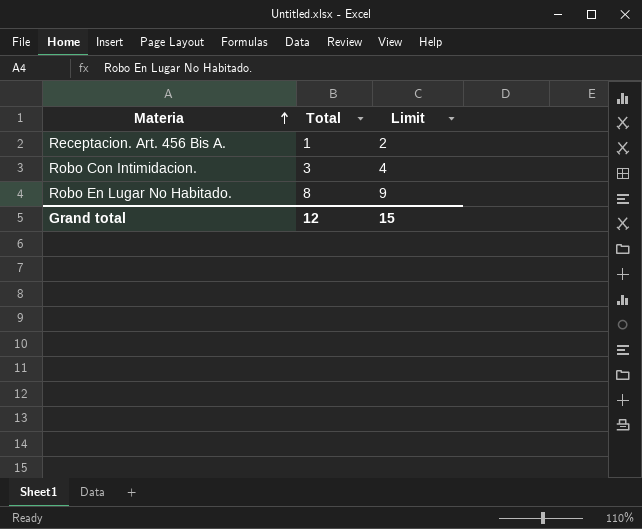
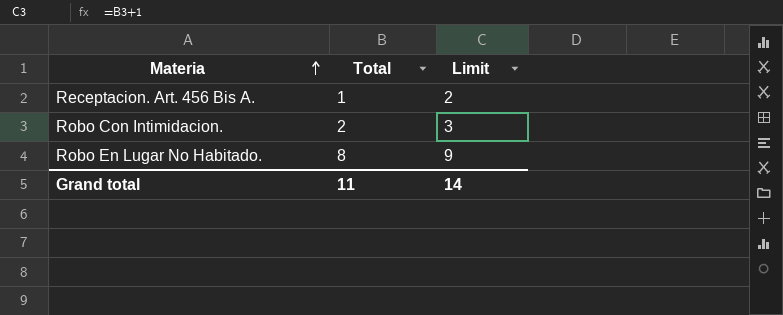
Robo Con Intimidacion. | Total: 3 -> 2
Robo Con Intimidacion. | Limit: 4 -> 3
Grand total | Total: 12 -> 11
Grand total | Limit: 15 -> 14

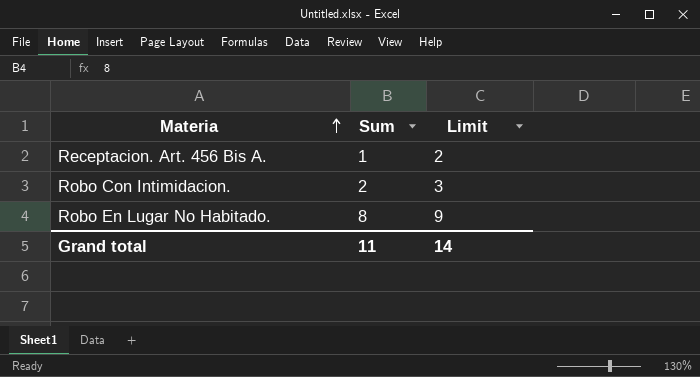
column name: Total -> Sum

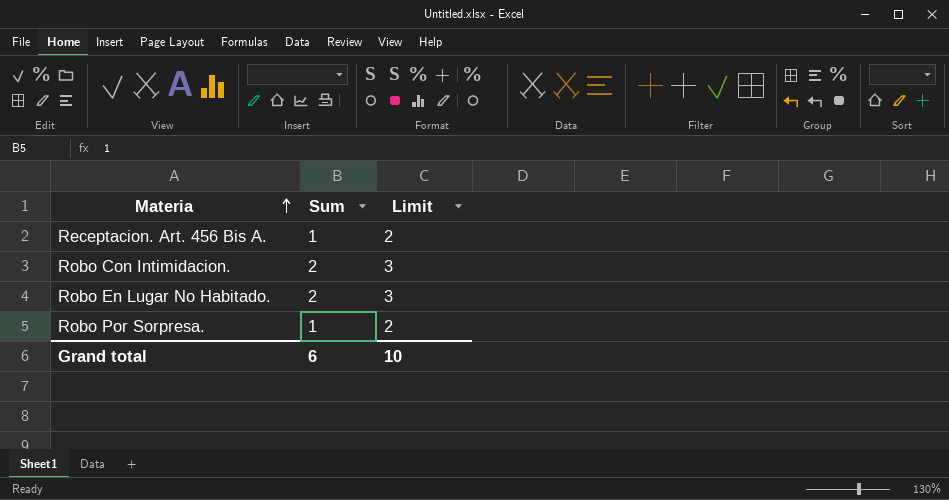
Robo En Lugar No Habitado. | Sum: 8 -> 2
Robo En Lugar No Habitado. | Limit: 9 -> 3
row Robo Por Sorpresa.: none -> 1 | 2
Grand total | Sum: 11 -> 6
Grand total | Limit: 14 -> 10

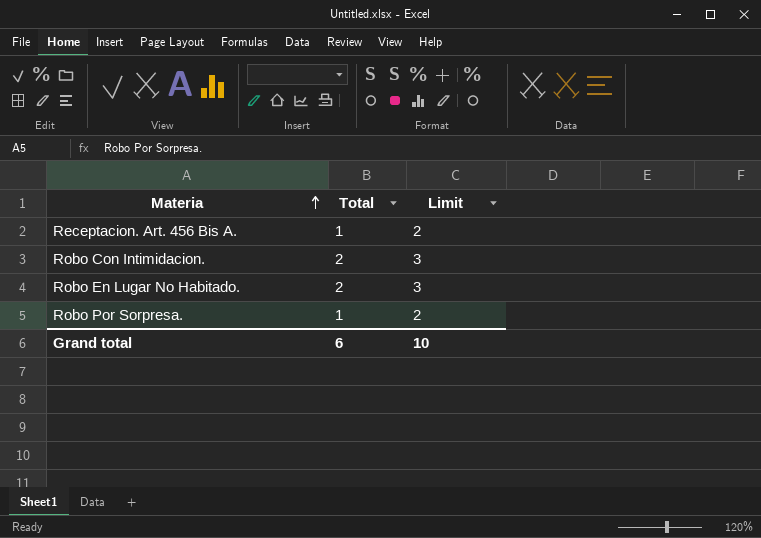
column name: Sum -> Total

